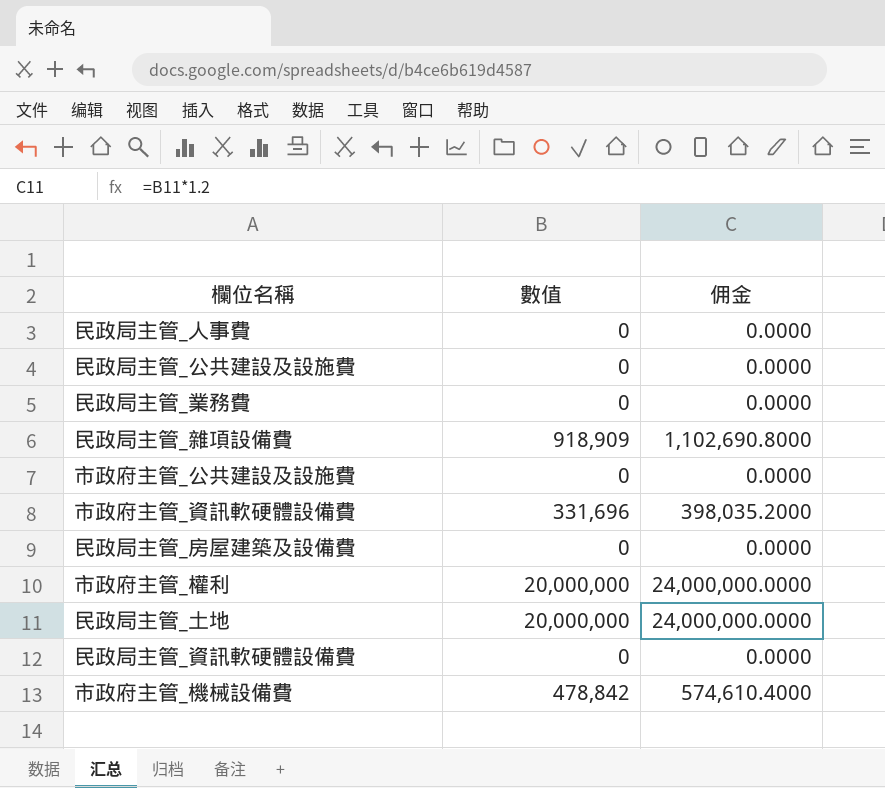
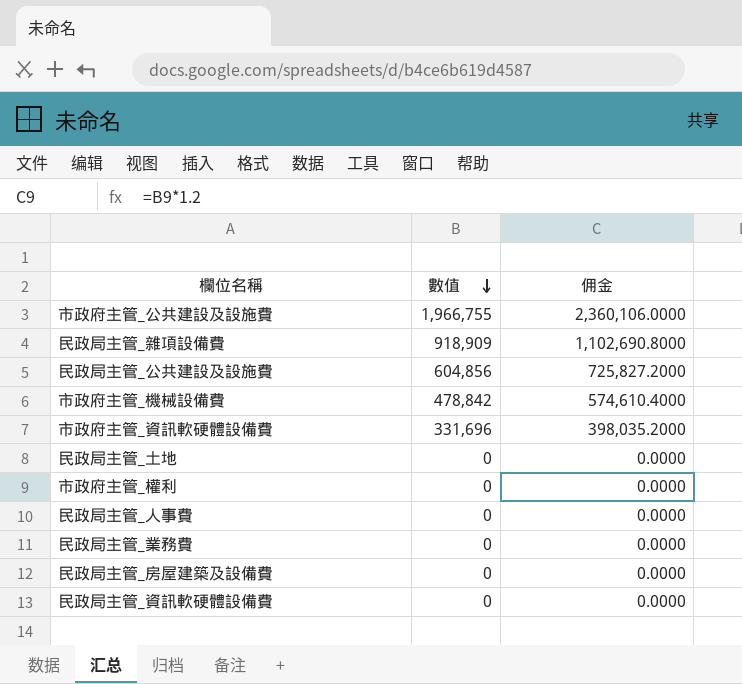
row order: none -> 數值 descending
市政府主管_公共建設及設施費 | 數值: 0 -> 1,966,755
市政府主管_公共建設及設施費 | 佣金: 0.0000 -> 2,360,106.0000
民政局主管_公共建設及設施費 | 數值: 0 -> 604,856
民政局主管_公共建設及設施費 | 佣金: 0.0000 -> 725,827.2000
民政局主管_土地 | 數值: 20,000,000 -> 0
民政局主管_土地 | 佣金: 24,000,000.0000 -> 0.0000
市政府主管_權利 | 數值: 20,000,000 -> 0
市政府主管_權利 | 佣金: 24,000,000.0000 -> 0.0000

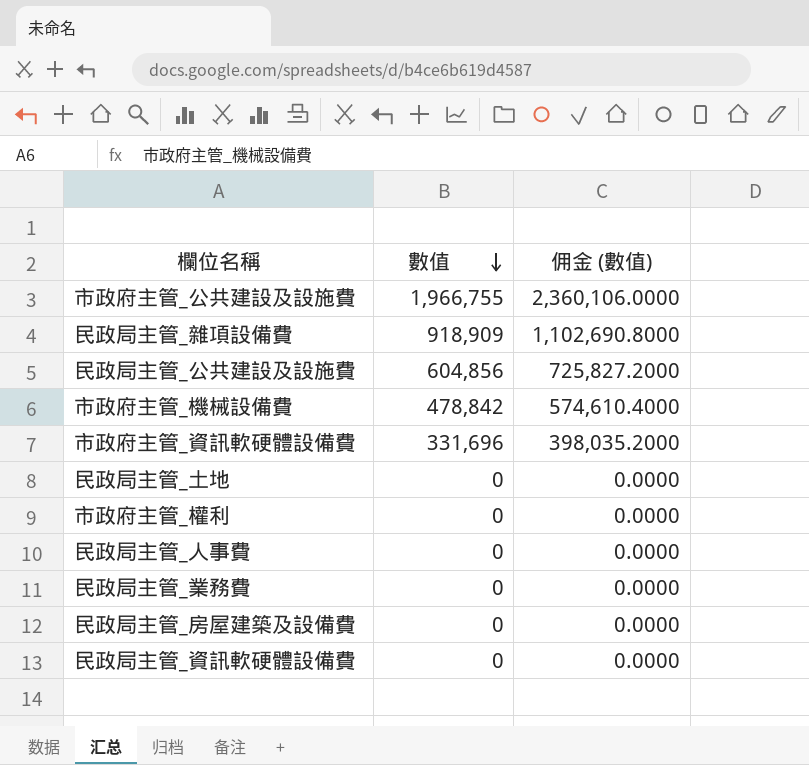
column name: 佣金 -> 佣金 (數值)

